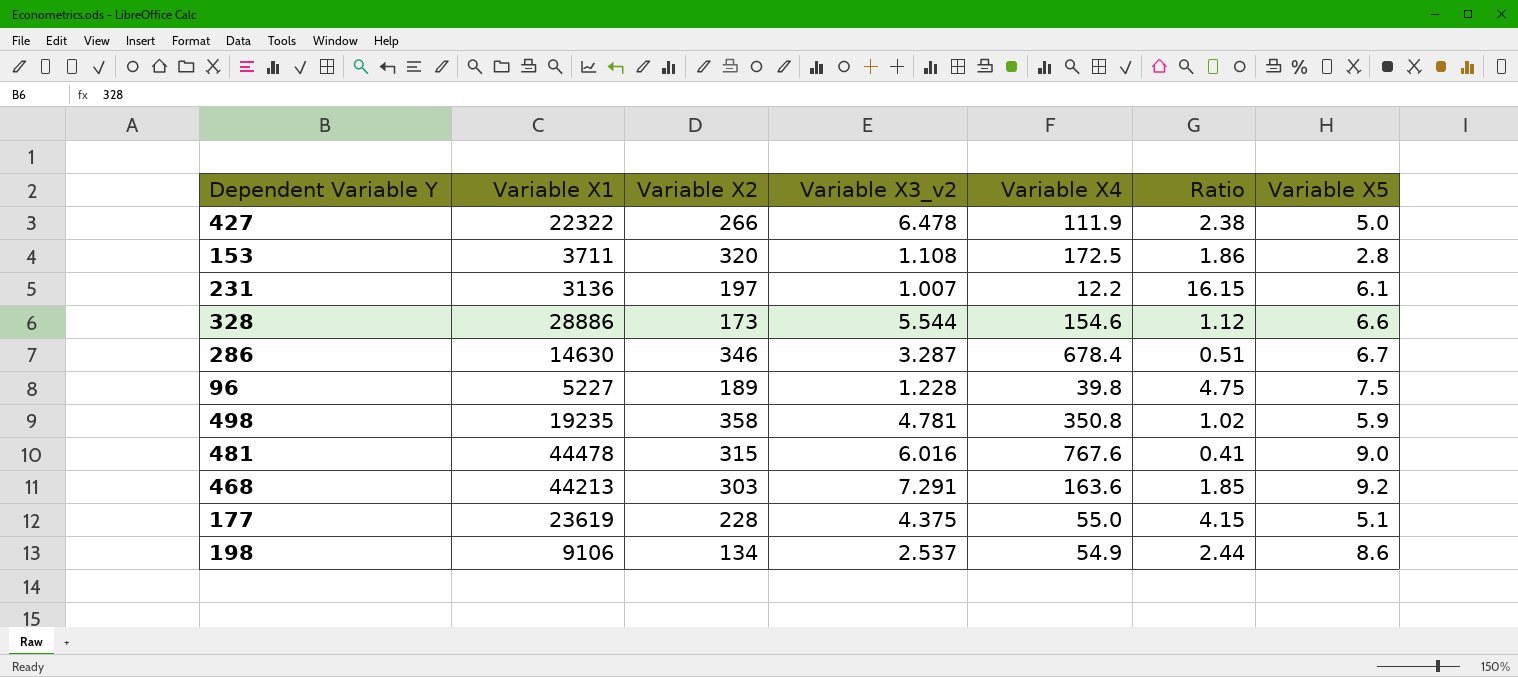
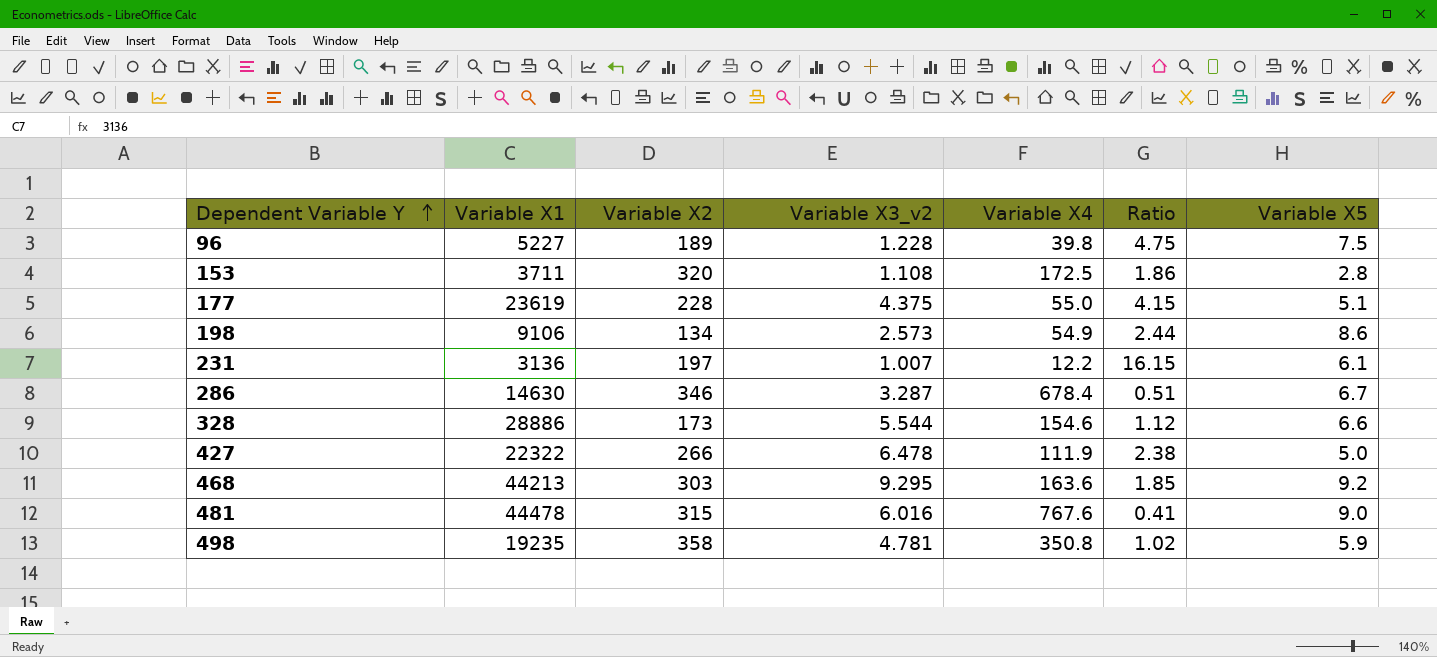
row order: none -> Dependent Variable Y ascending
198 | Variable X3_v2: 2.537 -> 2.573
468 | Variable X3_v2: 7.291 -> 9.295

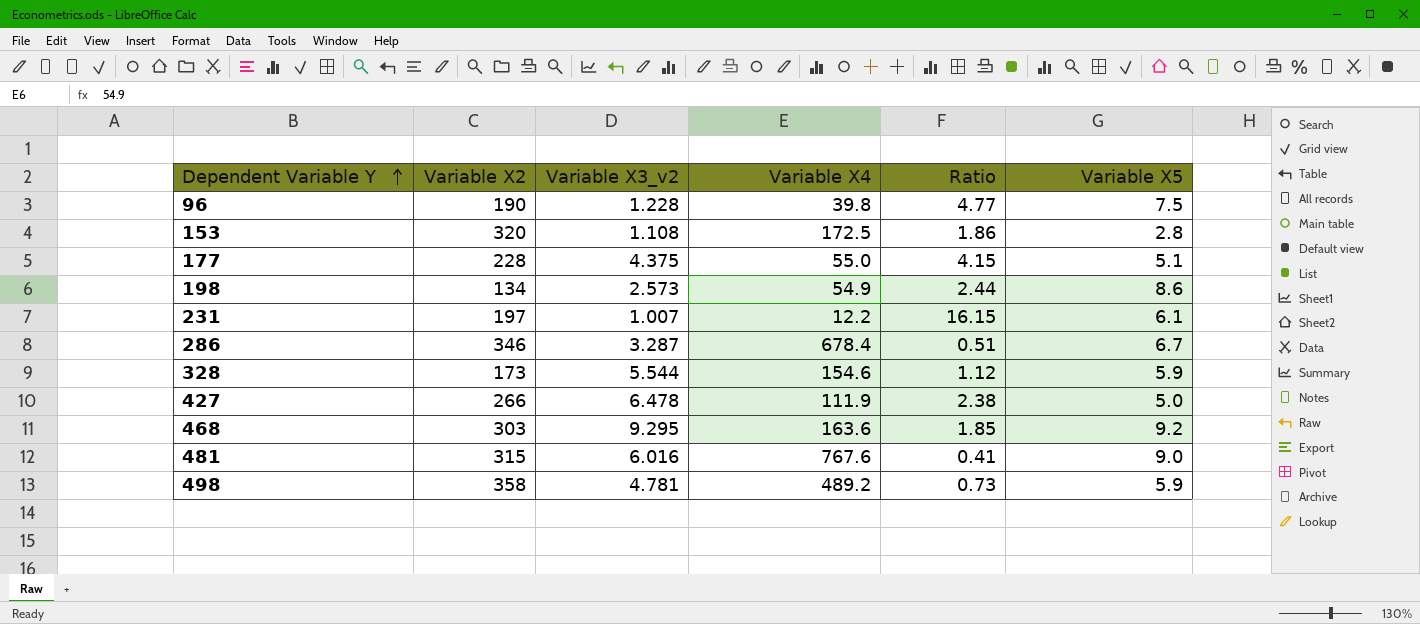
column Variable X1 | position: 2 -> none
96 | Variable X2: 189 -> 190
96 | Ratio: 4.75 -> 4.77
328 | Variable X5: 6.6 -> 5.9
498 | Variable X4: 350.8 -> 489.2
498 | Ratio: 1.02 -> 0.73

